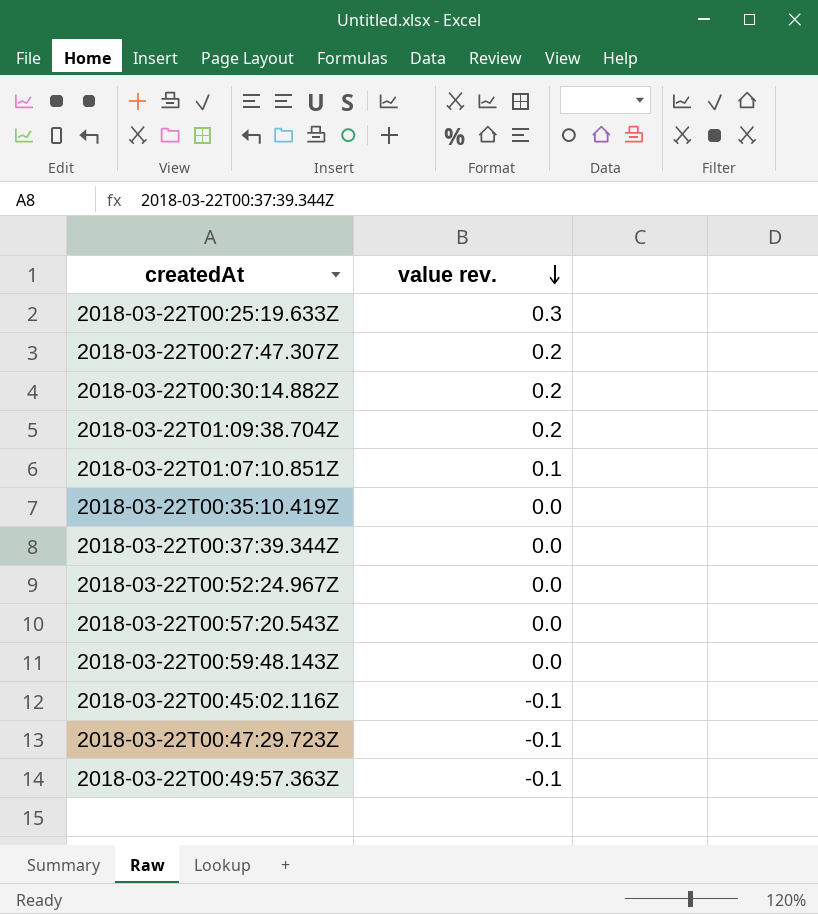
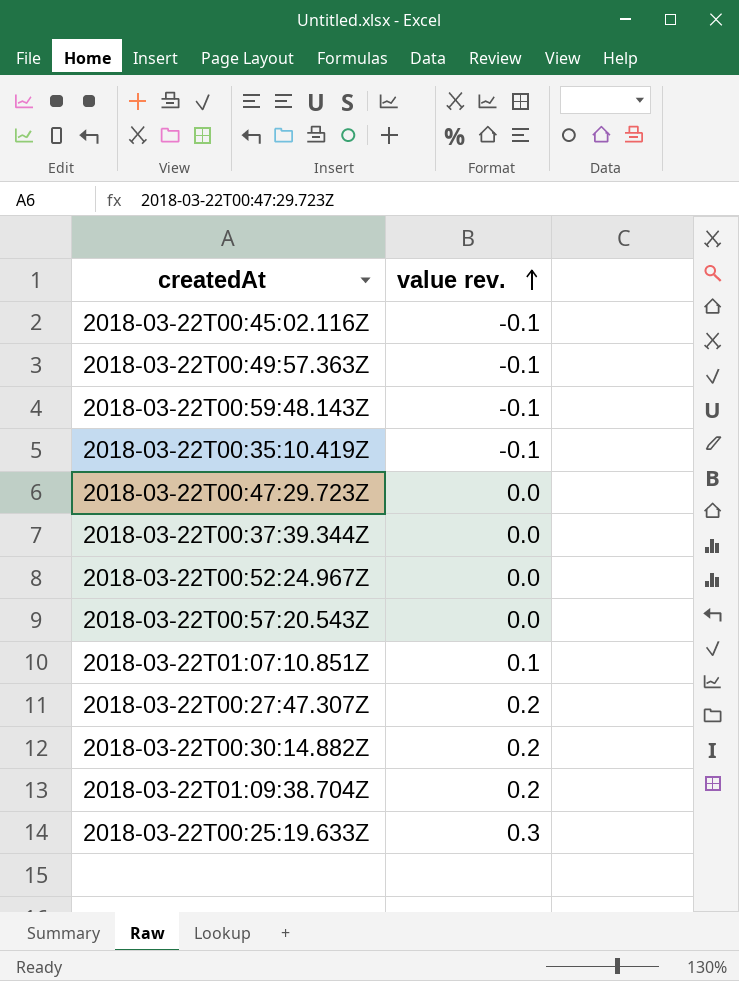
row order: value rev. descending -> value rev. ascending
2018-03-22T00:59:48.143Z | value rev.: 0.0 -> -0.1
2018-03-22T00:35:10.419Z | value rev.: 0.0 -> -0.1
2018-03-22T00:47:29.723Z | value rev.: -0.1 -> 0.0

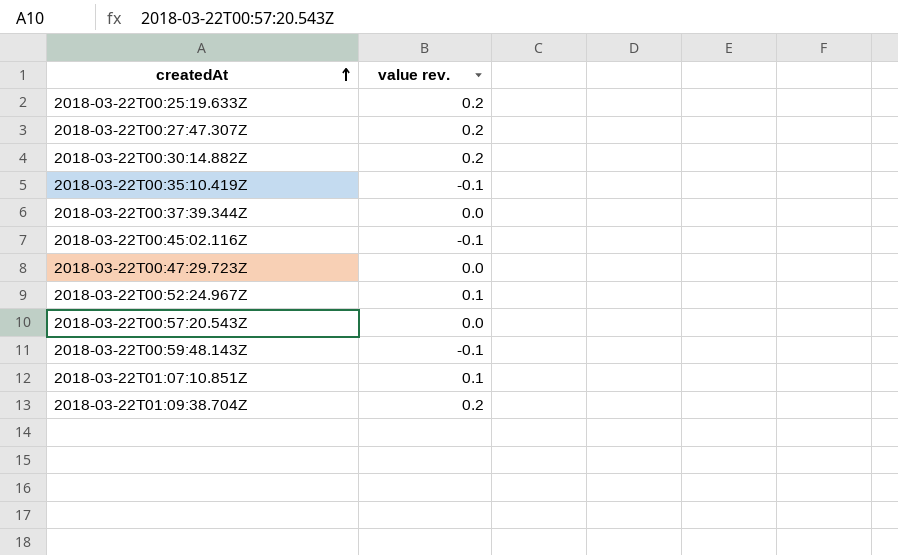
row order: value rev. ascending -> createdAt ascending
row 2018-03-22T00:49:57.363Z: -0.1 -> none
2018-03-22T00:25:19.633Z | value rev.: 0.3 -> 0.2
2018-03-22T00:52:24.967Z | value rev.: 0.0 -> 0.1

